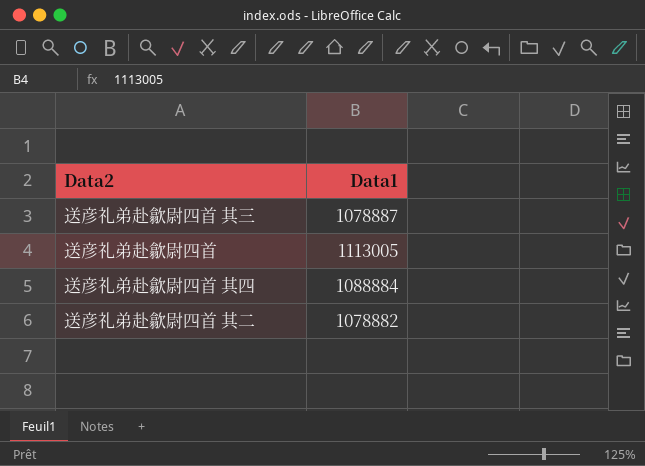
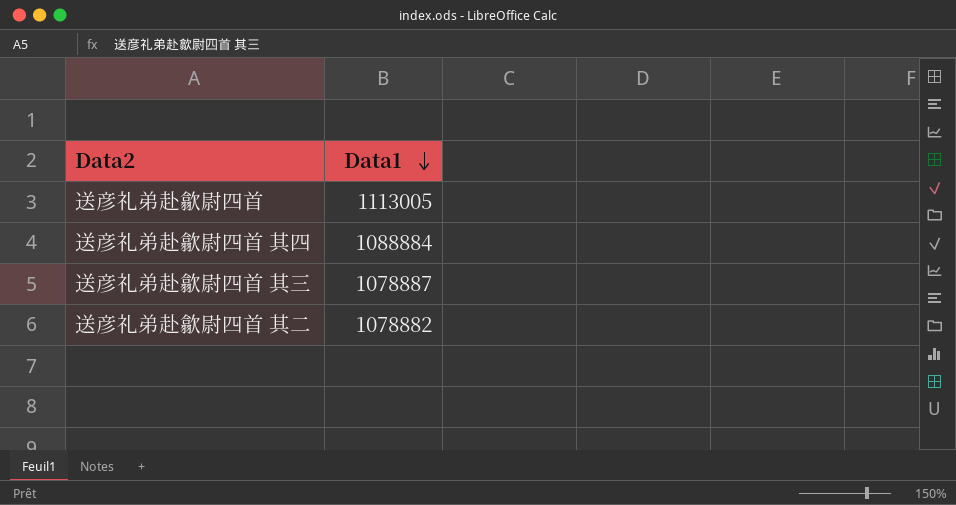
row order: none -> Data1 descending

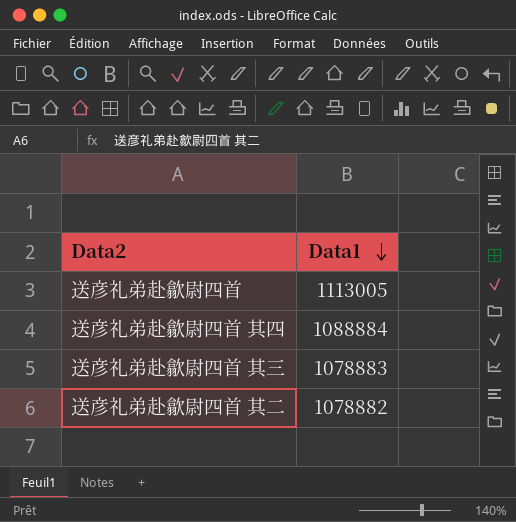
送彦礼弟赴歙尉四首 其三 | Data1: 1078887 -> 1078883

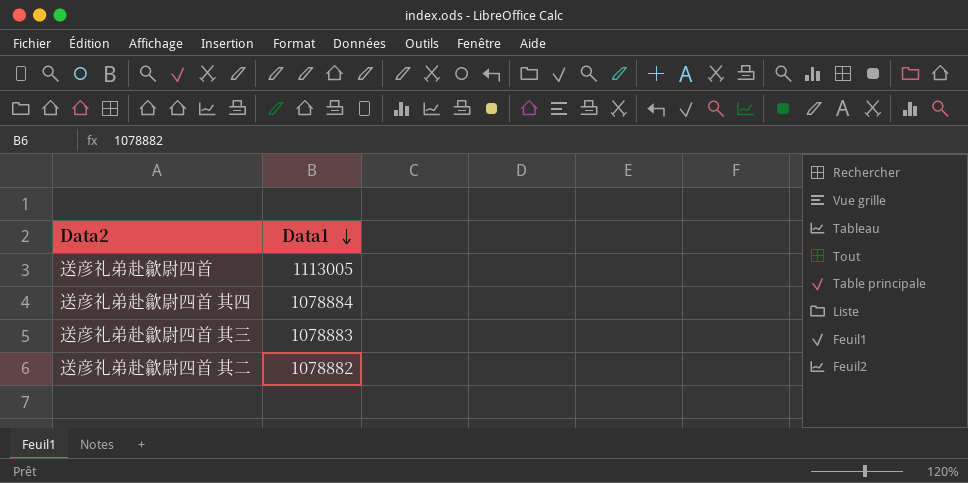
送彦礼弟赴歙尉四首 其四 | Data1: 1088884 -> 1078884

